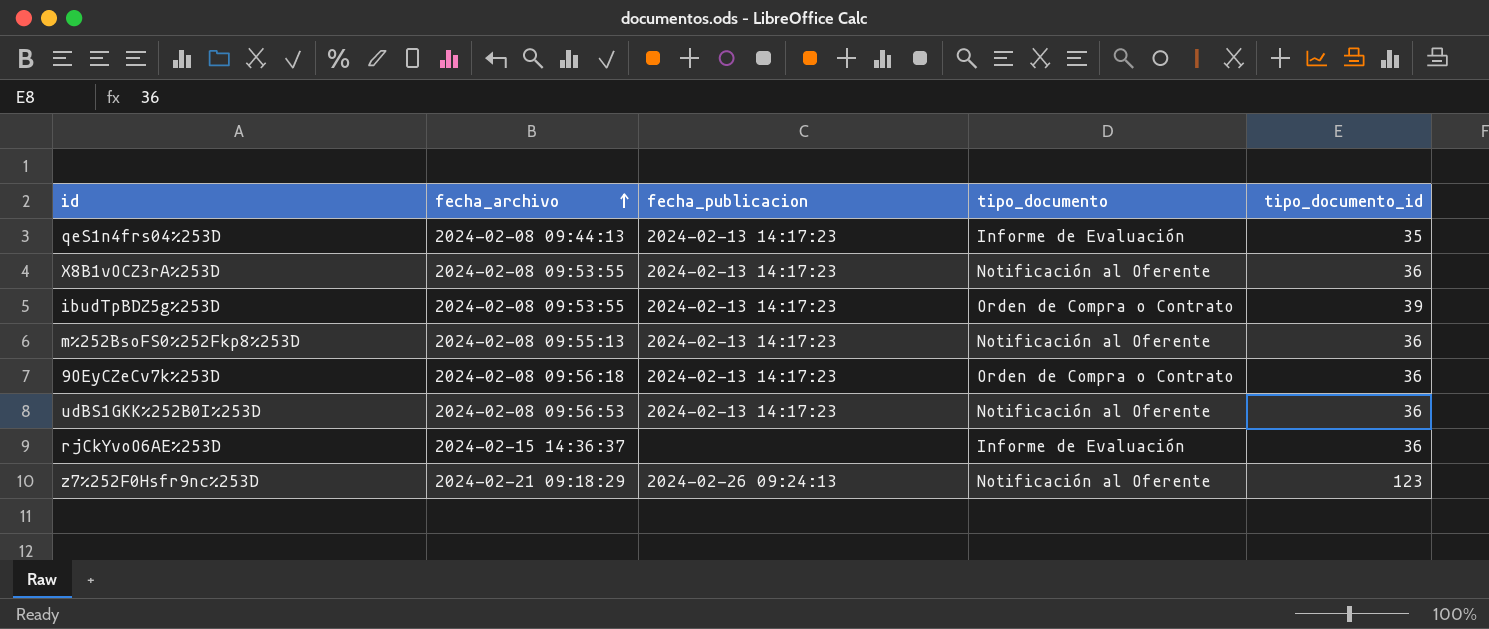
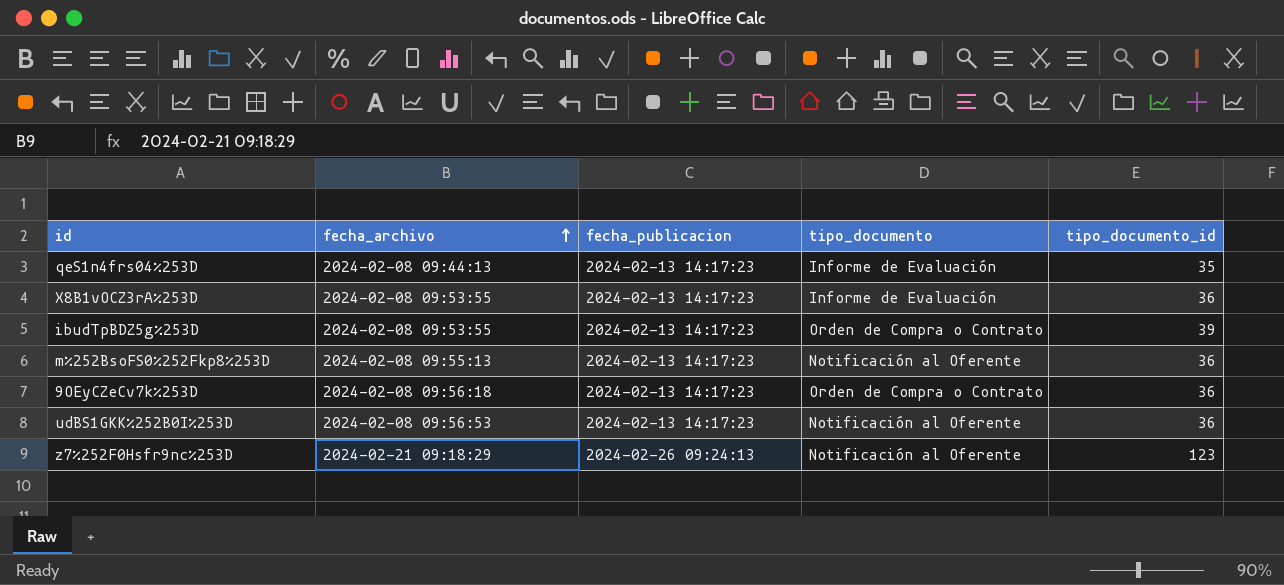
row rjCkYvoO6AE%253D: 2024-02-15 14:36:37 | none | Informe de Evaluación | 36 -> none
X8B1vOCZ3rA%253D | tipo_documento: Notificación al Oferente -> Informe de Evaluación

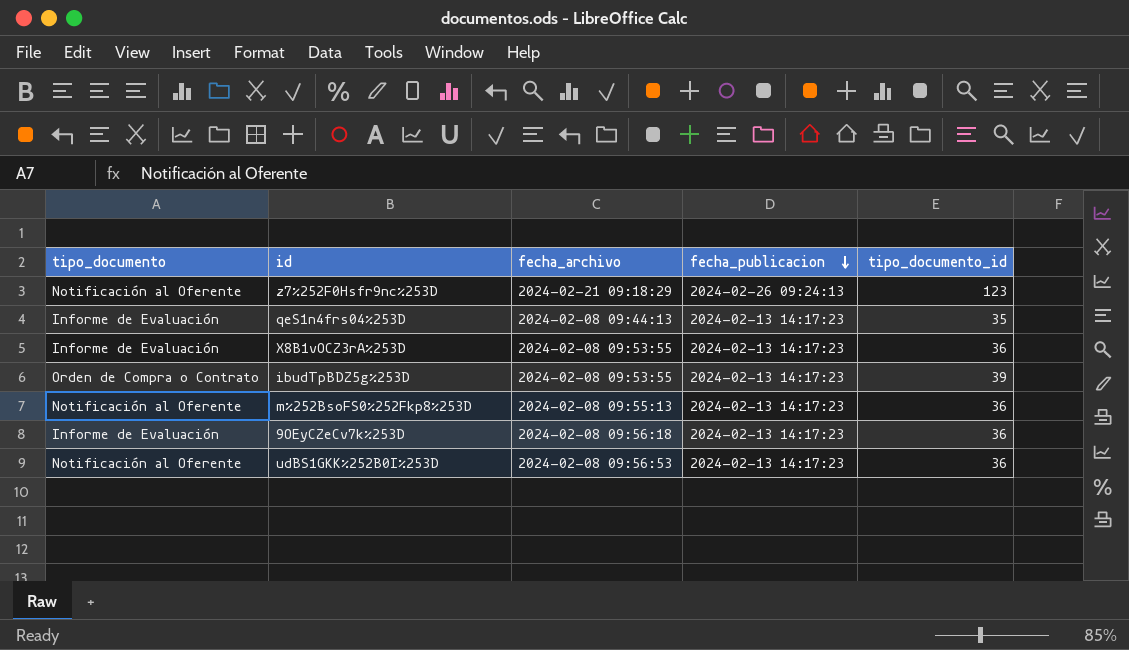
row order: fecha_archivo ascending -> fecha_publicacion descending
column tipo_documento | position: 4 -> 1
9OEyCZeCv7k%253D | tipo_documento: Orden de Compra o Contrato -> Informe de Evaluación

